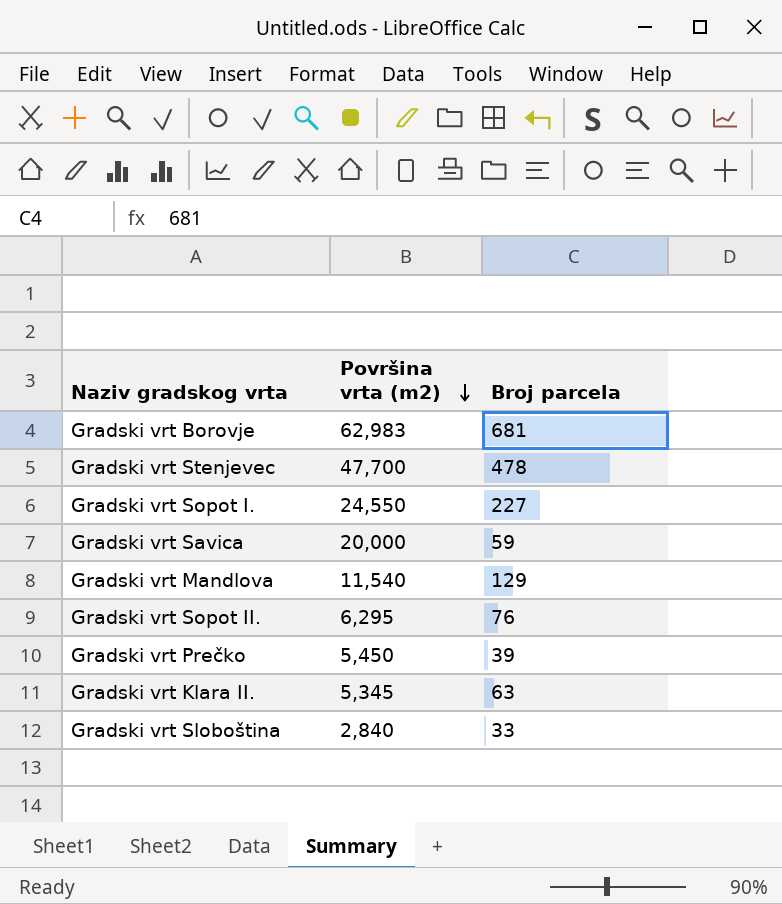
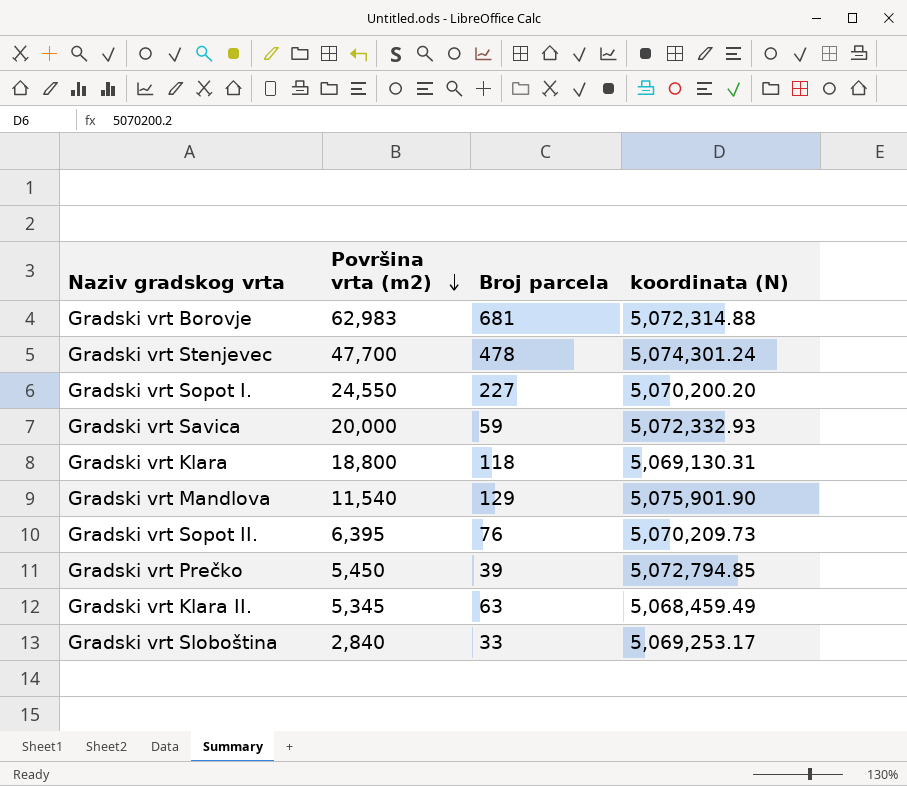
column koordinata (N) | position: none -> 4
row Gradski vrt Klara: none -> 18,800 | 118 | 5,069,130.31
Gradski vrt Sopot II. | Površina vrta (m2): 6,295 -> 6,395

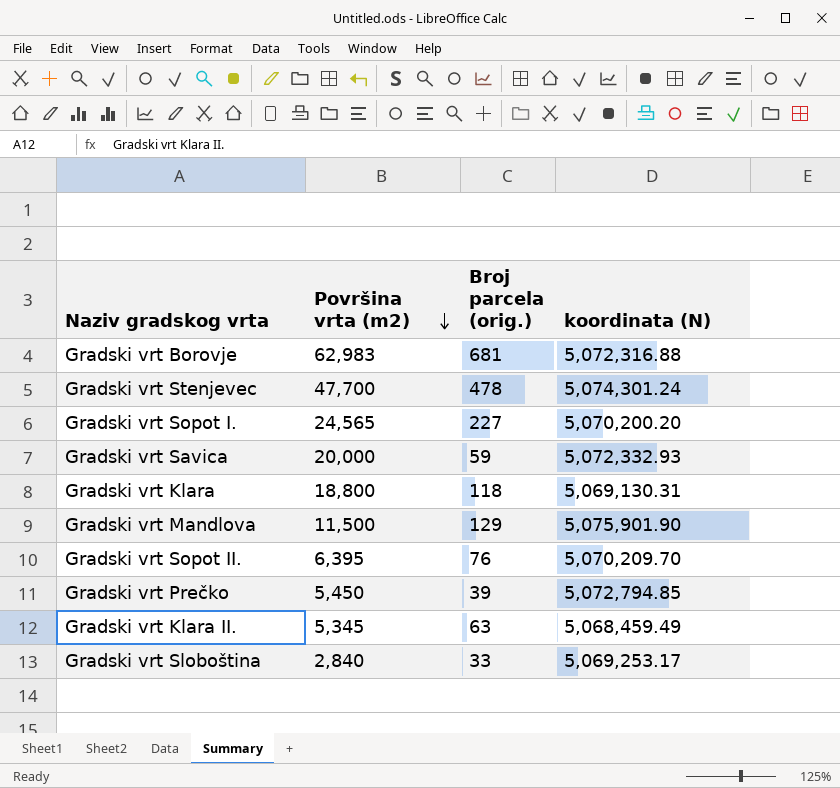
column name: Broj parcela -> Broj parcela (orig.)
Gradski vrt Borovje | koordinata (N): 5,072,314.88 -> 5,072,316.88
Gradski vrt Sopot I. | Površina vrta (m2): 24,550 -> 24,565
Gradski vrt Mandlova | Površina vrta (m2): 11,540 -> 11,500
Gradski vrt Sopot II. | koordinata (N): 5,070,209.73 -> 5,070,209.70

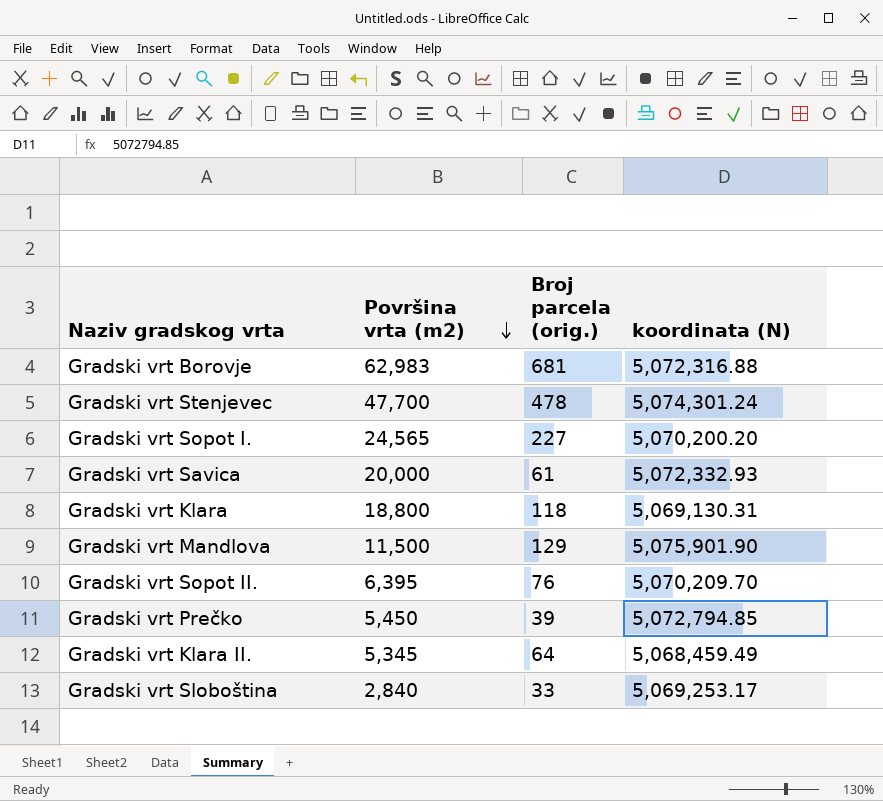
Gradski vrt Savica | Broj parcela (orig.): 59 -> 61
Gradski vrt Klara II. | Broj parcela (orig.): 63 -> 64

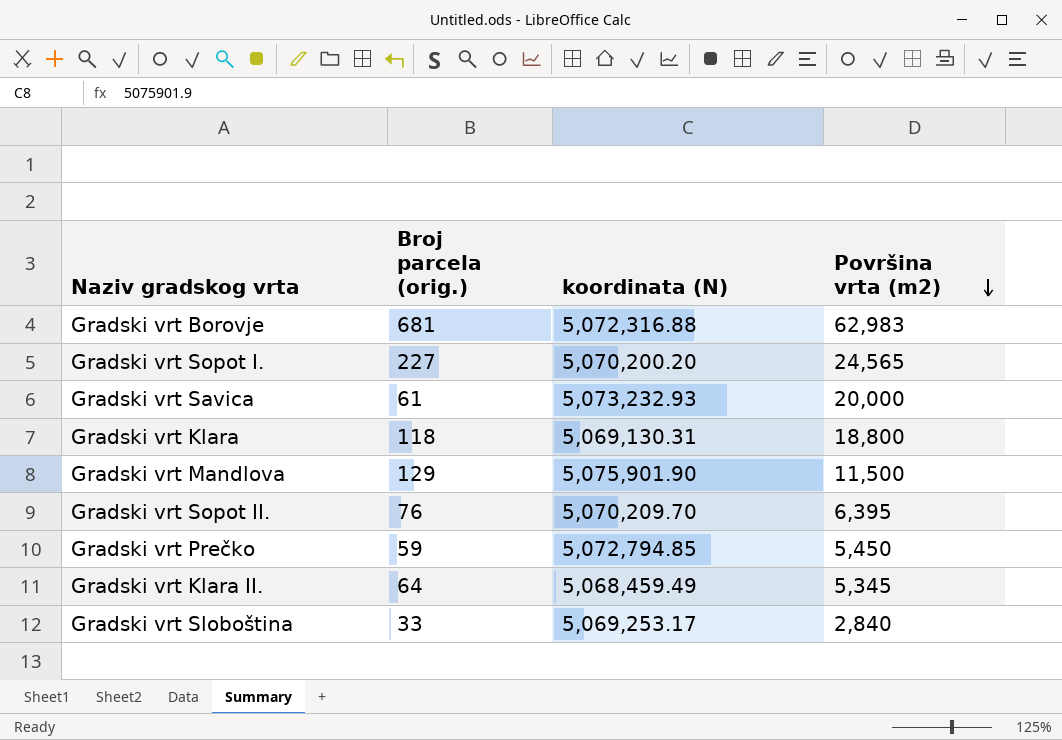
column Površina vrta (m2) | position: 2 -> 4
row Gradski vrt Stenjevec: 47,700 | 478 | 5,074,301.24 -> none
Gradski vrt Savica | koordinata (N): 5,072,332.93 -> 5,073,232.93
Gradski vrt Prečko | Broj parcela (orig.): 39 -> 59

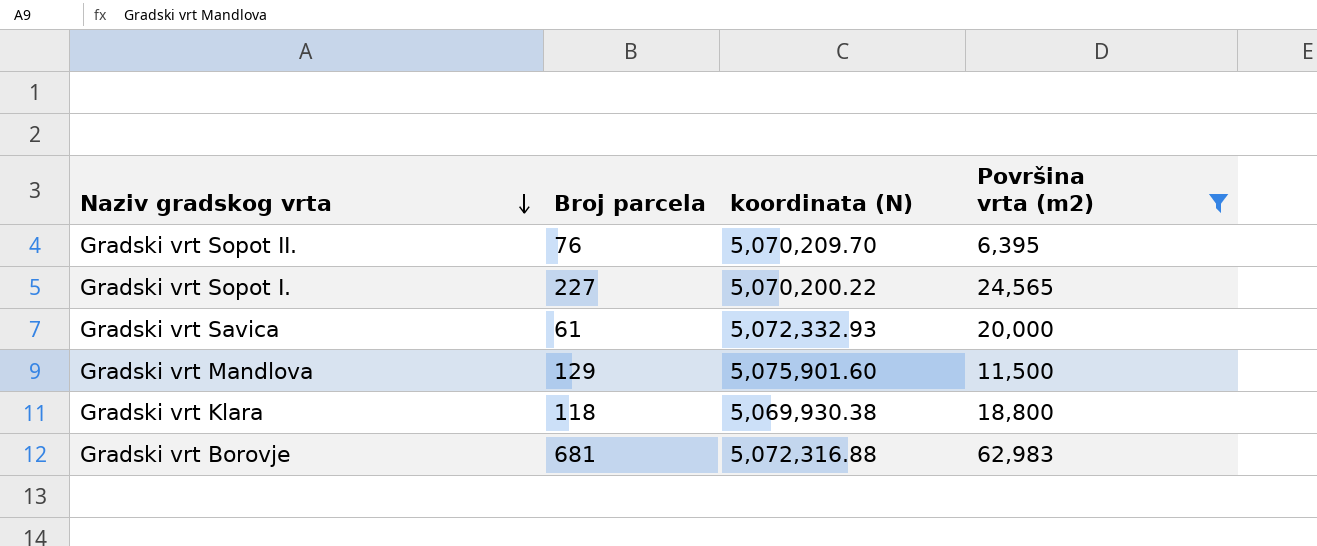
filter: none -> Površina vrta (m2) >= 6,395
row order: Površina vrta (m2) descending -> Naziv gradskog vrta descending
column name: Broj parcela (orig.) -> Broj parcela
Gradski vrt Sopot I. | koordinata (N): 5,070,200.20 -> 5,070,200.22
Gradski vrt Savica | koordinata (N): 5,073,232.93 -> 5,072,332.93
Gradski vrt Mandlova | koordinata (N): 5,075,901.90 -> 5,075,901.60
Gradski vrt Klara | koordinata (N): 5,069,130.31 -> 5,069,930.38

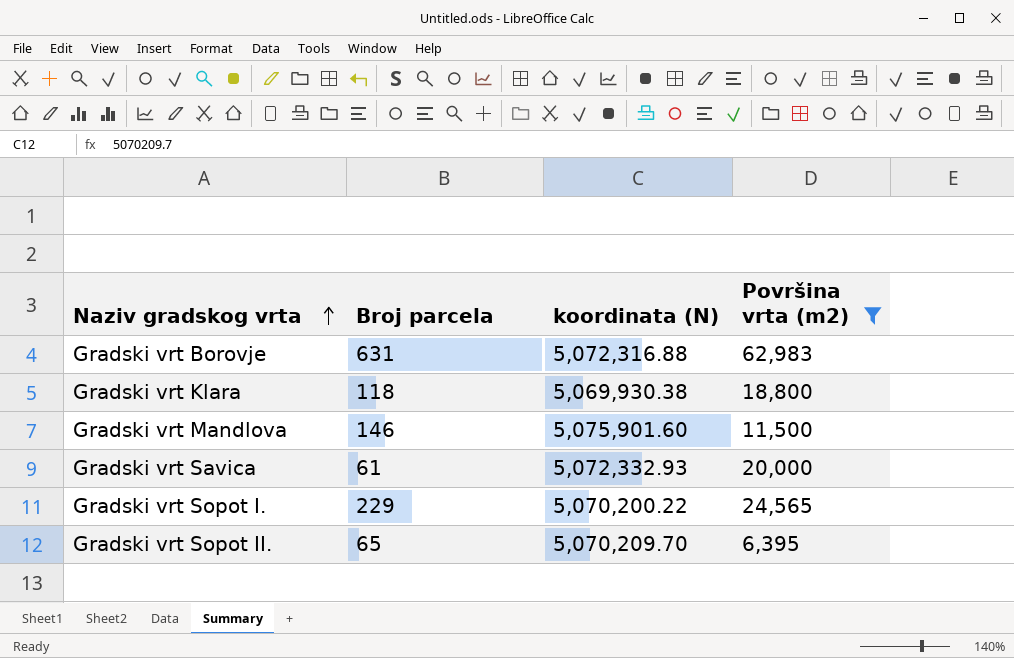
row order: Naziv gradskog vrta descending -> Naziv gradskog vrta ascending
Gradski vrt Borovje | Broj parcela: 681 -> 631
Gradski vrt Mandlova | Broj parcela: 129 -> 146
Gradski vrt Sopot I. | Broj parcela: 227 -> 229
Gradski vrt Sopot II. | Broj parcela: 76 -> 65

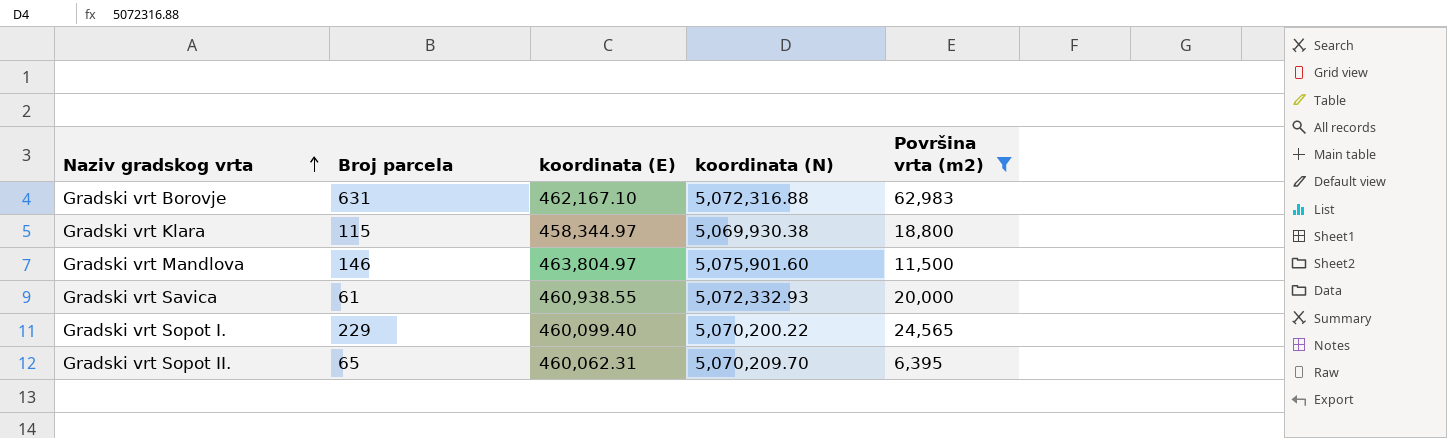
column koordinata (E) | position: none -> 3
Gradski vrt Klara | Broj parcela: 118 -> 115

